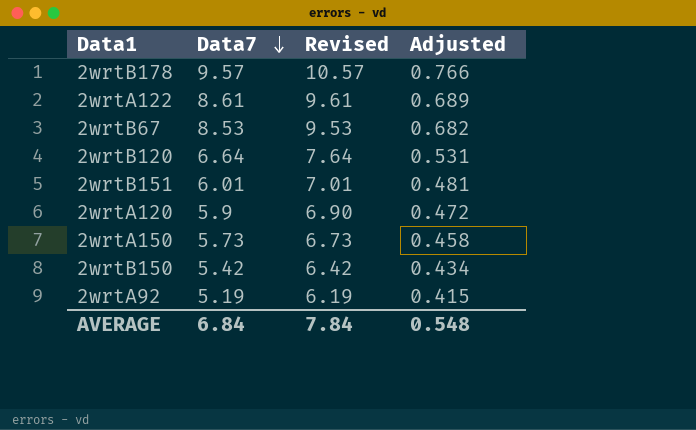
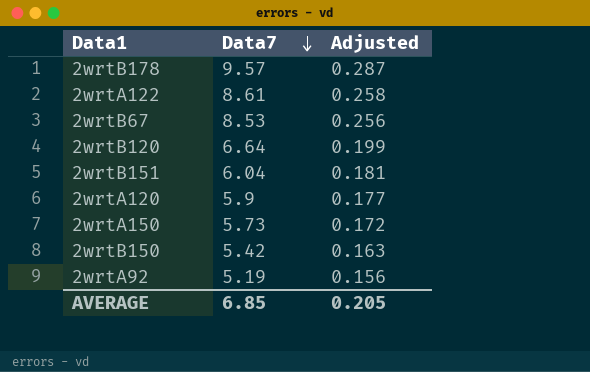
column Revised | formula: [Data7] + 1 -> none
column Adjusted | formula: [Data7] * 0.08 -> [Data7] * 0.03
2wrtB151 | Data7: 6.01 -> 6.04
AVERAGE | Data7: 6.84 -> 6.85
AVERAGE | Adjusted: 0.548 -> 0.205

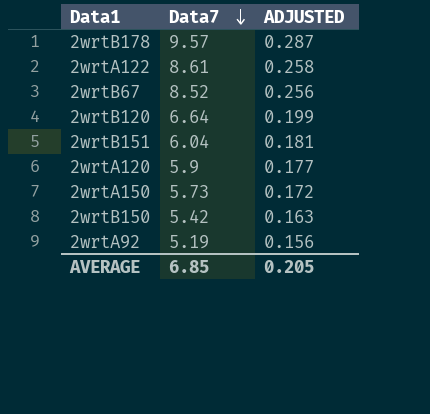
column name: Adjusted -> ADJUSTED
2wrtB67 | Data7: 8.53 -> 8.52

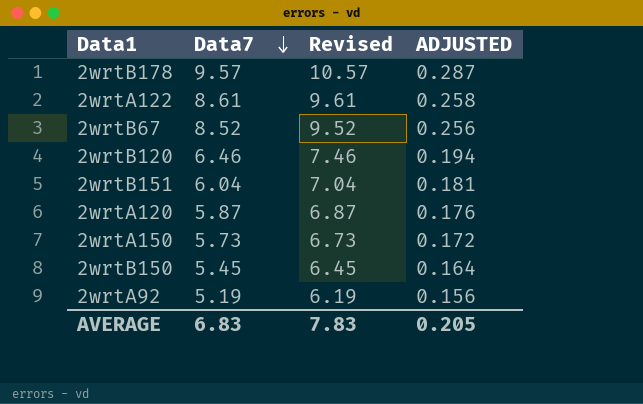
column Revised | formula: none -> [Data7] + 1
2wrtB120 | Data7: 6.64 -> 6.46
2wrtB120 | ADJUSTED: 0.199 -> 0.194
2wrtA120 | Data7: 5.9 -> 5.87
2wrtA120 | ADJUSTED: 0.177 -> 0.176
2wrtB150 | Data7: 5.42 -> 5.45
2wrtB150 | ADJUSTED: 0.163 -> 0.164
AVERAGE | Data7: 6.85 -> 6.83

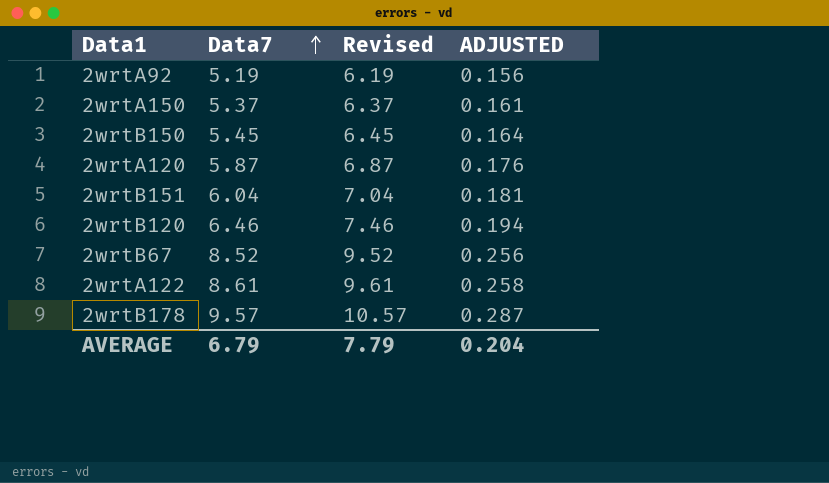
row order: Data7 descending -> Data7 ascending
2wrtA150 | Data7: 5.73 -> 5.37
2wrtA150 | Revised: 6.73 -> 6.37
2wrtA150 | ADJUSTED: 0.172 -> 0.161
AVERAGE | Data7: 6.83 -> 6.79
AVERAGE | Revised: 7.83 -> 7.79
AVERAGE | ADJUSTED: 0.205 -> 0.204

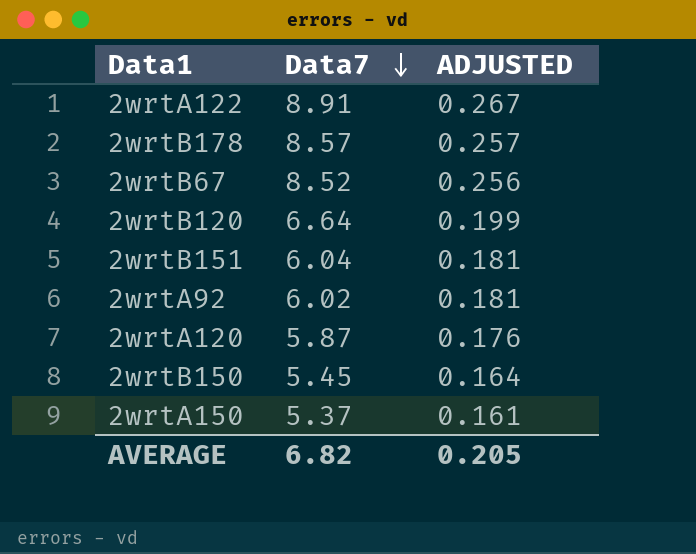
row order: Data7 ascending -> Data7 descending
column Revised | formula: [Data7] + 1 -> none
2wrtA122 | Data7: 8.61 -> 8.91
2wrtA122 | ADJUSTED: 0.258 -> 0.267
2wrtB178 | Data7: 9.57 -> 8.57
2wrtB178 | ADJUSTED: 0.287 -> 0.257
2wrtB120 | Data7: 6.46 -> 6.64
2wrtB120 | ADJUSTED: 0.194 -> 0.199
2wrtA92 | Data7: 5.19 -> 6.02
2wrtA92 | ADJUSTED: 0.156 -> 0.181
AVERAGE | Data7: 6.79 -> 6.82
AVERAGE | ADJUSTED: 0.204 -> 0.205

